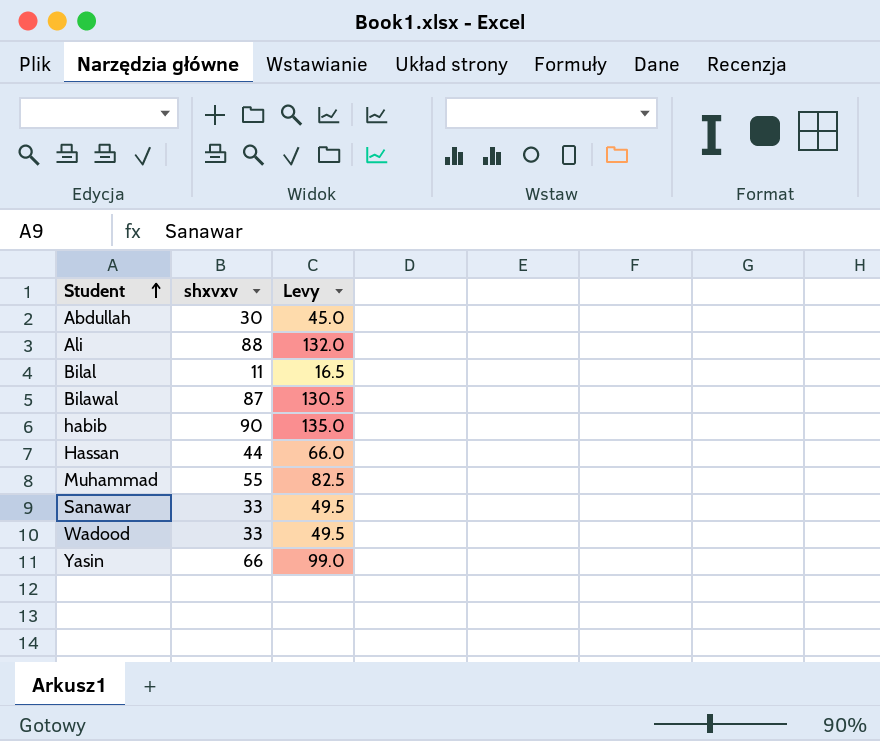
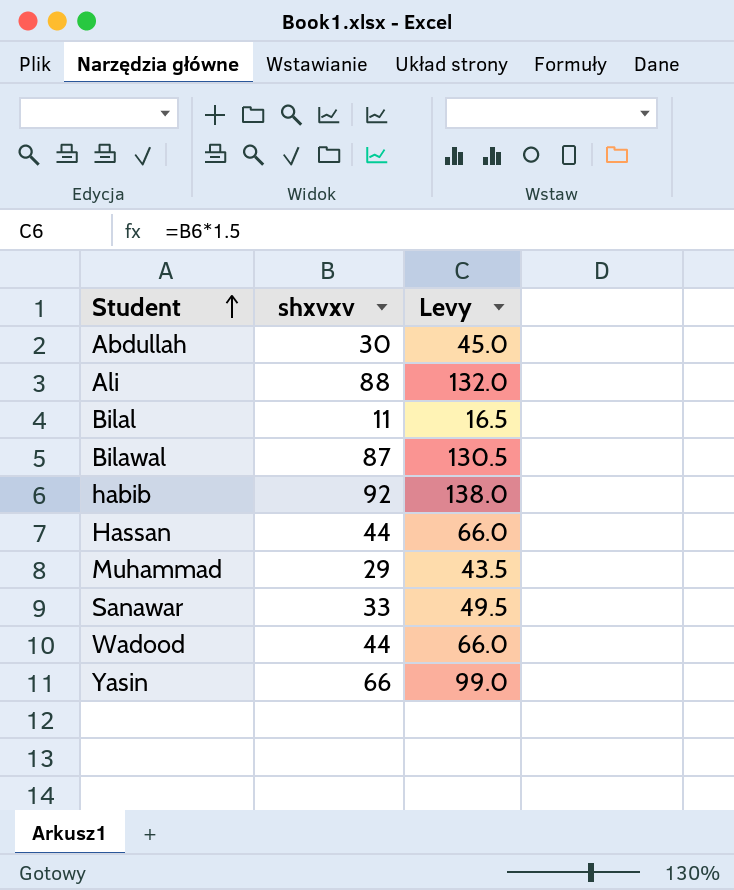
habib | shxvxv: 90 -> 92
habib | Levy: 135.0 -> 138.0
Muhammad | shxvxv: 55 -> 29
Muhammad | Levy: 82.5 -> 43.5
Wadood | shxvxv: 33 -> 44
Wadood | Levy: 49.5 -> 66.0

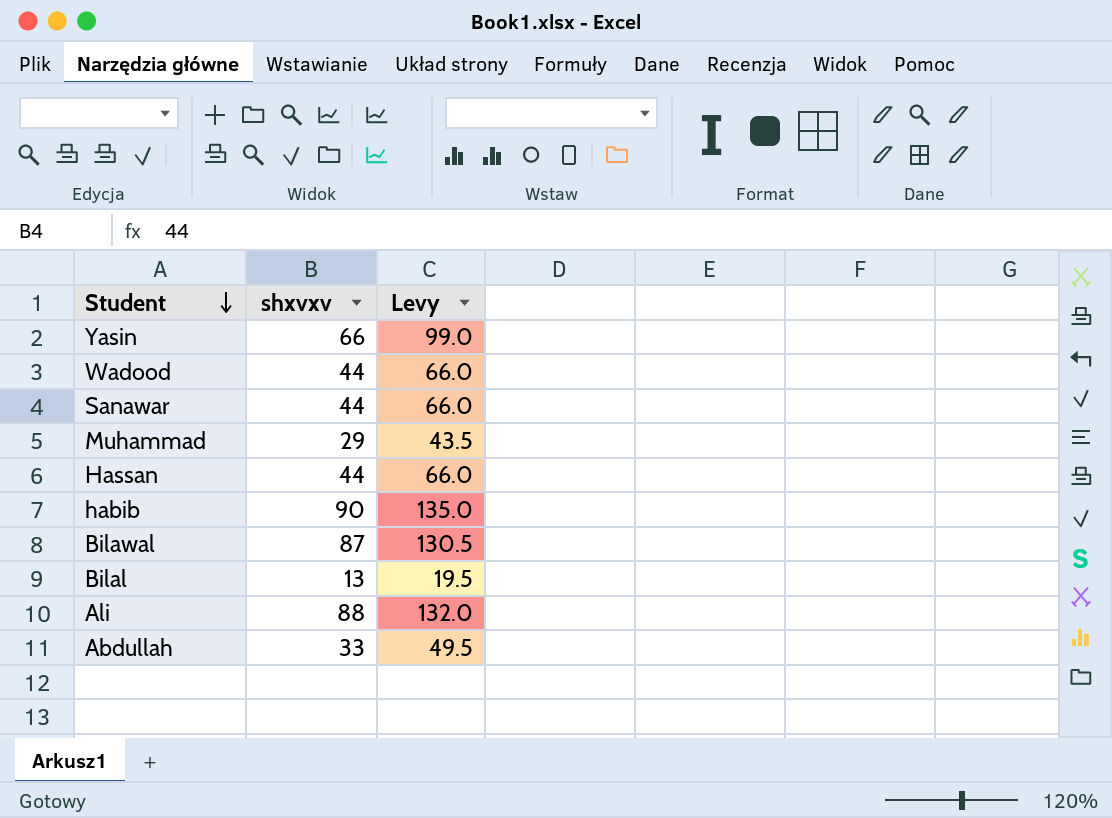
row order: Student ascending -> Student descending
Sanawar | shxvxv: 33 -> 44
Sanawar | Levy: 49.5 -> 66.0
habib | shxvxv: 92 -> 90
habib | Levy: 138.0 -> 135.0
Bilal | shxvxv: 11 -> 13
Bilal | Levy: 16.5 -> 19.5
Abdullah | shxvxv: 30 -> 33
Abdullah | Levy: 45.0 -> 49.5

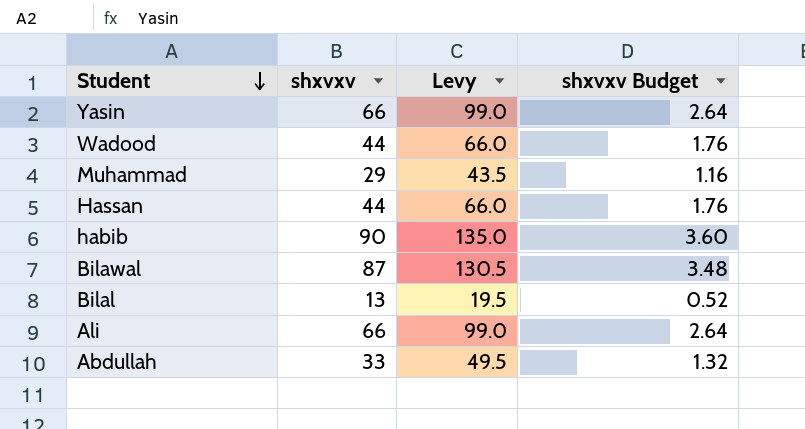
column shxvxv Budget | formula: none -> [shxvxv] * 0.04
row Sanawar: 44 | 66.0 -> none
Ali | shxvxv: 88 -> 66
Ali | Levy: 132.0 -> 99.0

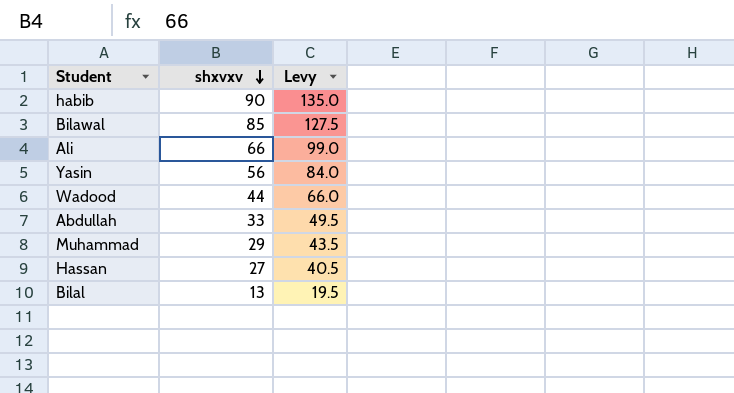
row order: Student descending -> shxvxv descending
column shxvxv Budget | formula: [shxvxv] * 0.04 -> none
Bilawal | shxvxv: 87 -> 85
Bilawal | Levy: 130.5 -> 127.5
Yasin | shxvxv: 66 -> 56
Yasin | Levy: 99.0 -> 84.0
Hassan | shxvxv: 44 -> 27
Hassan | Levy: 66.0 -> 40.5

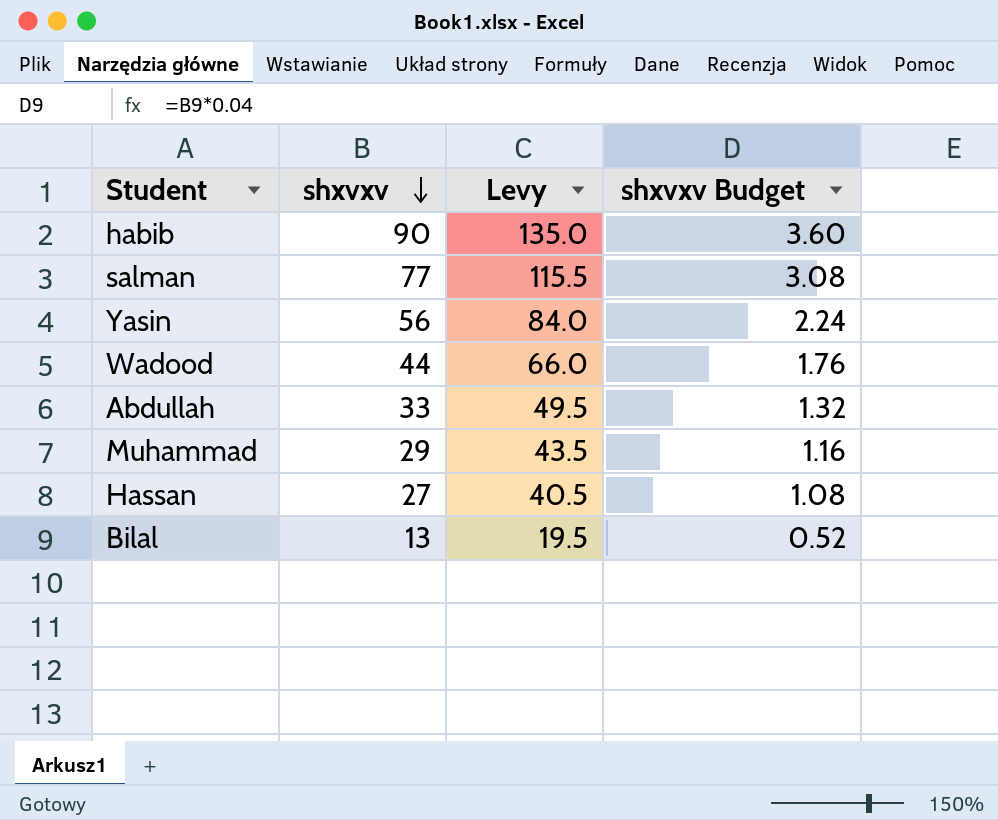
column shxvxv Budget | formula: none -> [shxvxv] * 0.04
row Bilawal: 85 | 127.5 -> none
row Ali: 66 | 99.0 -> none
row salman: none -> 77 | 115.5 | 3.08

